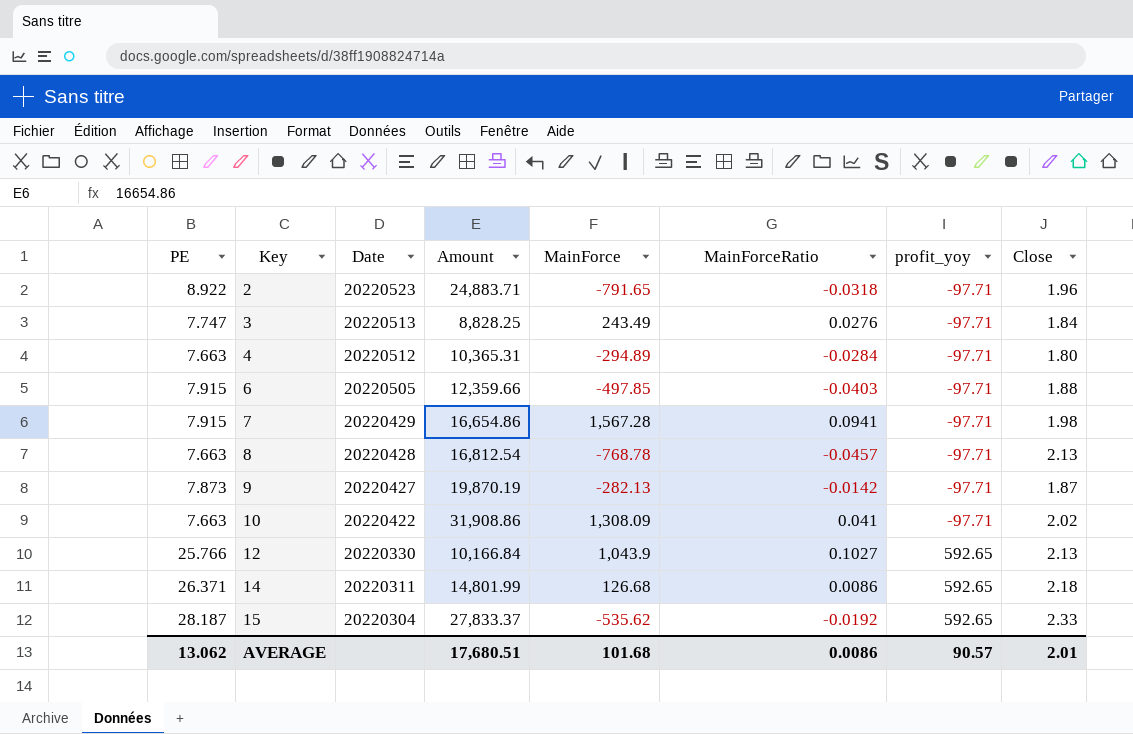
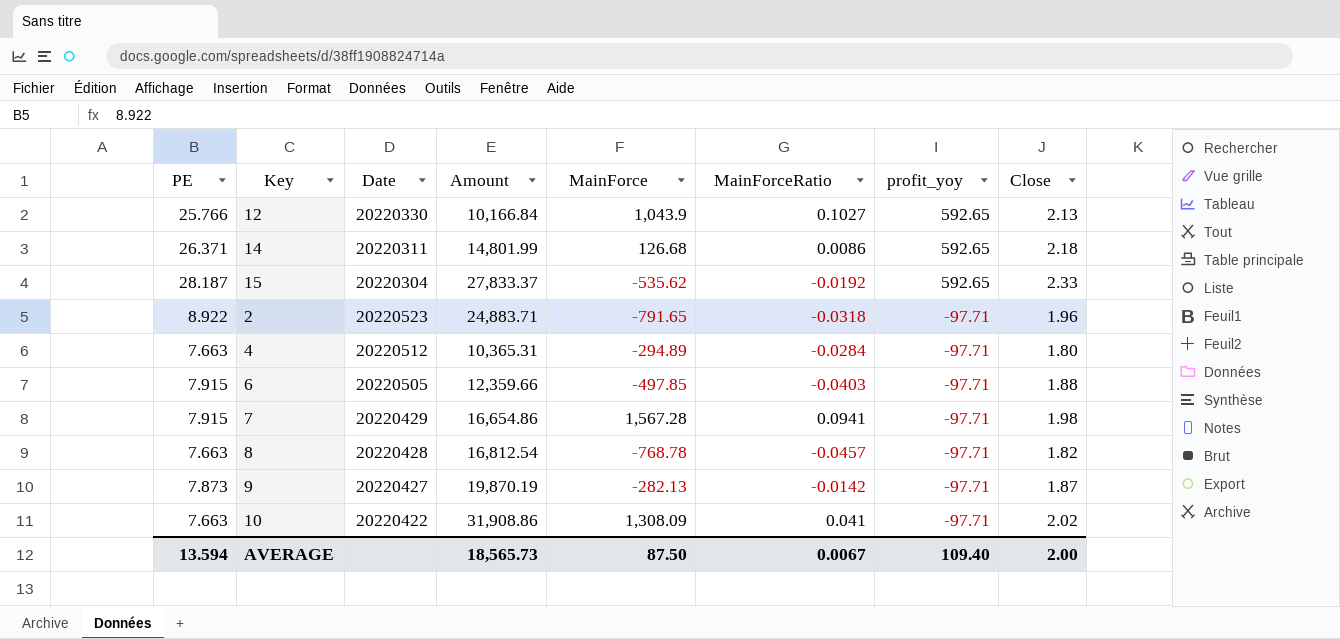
row order: Key ascending -> profit_yoy descending
row 3: 7.747 | 20220513 | 8,828.25 | 243.49 | 0.0276 | -97.71 | 1.84 -> none
8 | Close: 2.13 -> 1.82
AVERAGE | PE: 13.062 -> 13.594
AVERAGE | Amount: 17,680.51 -> 18,565.73
AVERAGE | MainForce: 101.68 -> 87.50
AVERAGE | MainForceRatio: 0.0086 -> 0.0067
AVERAGE | profit_yoy: 90.57 -> 109.40
AVERAGE | Close: 2.01 -> 2.00

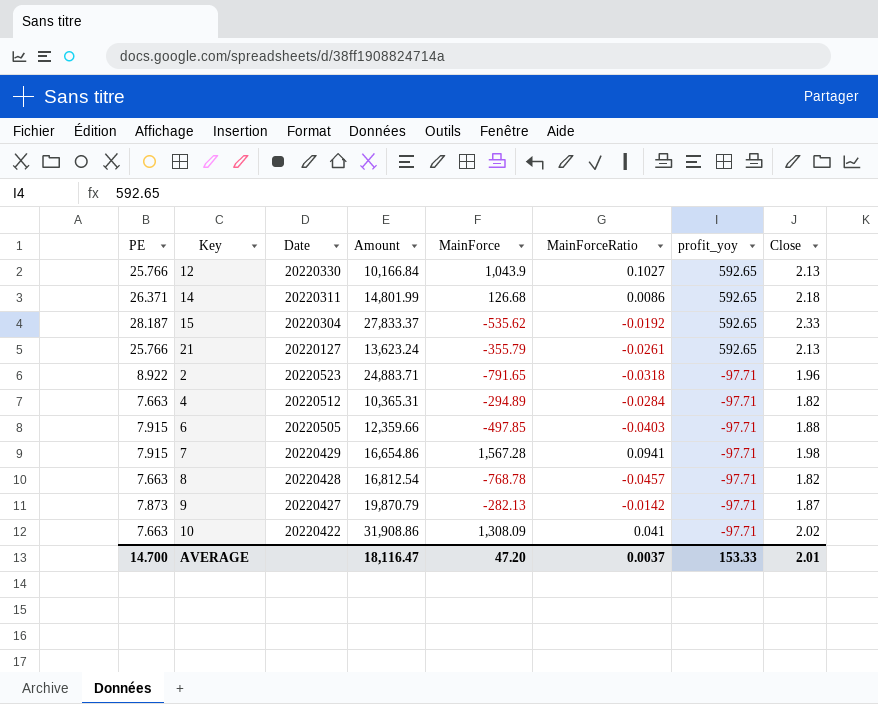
row 21: none -> 25.766 | 20220127 | 13,623.24 | -355.79 | -0.0261 | 592.65 | 2.13
4 | Close: 1.80 -> 1.82
9 | Amount: 19,870.19 -> 19,870.79
AVERAGE | PE: 13.594 -> 14.700
AVERAGE | Amount: 18,565.73 -> 18,116.47
AVERAGE | MainForce: 87.50 -> 47.20
AVERAGE | MainForceRatio: 0.0067 -> 0.0037
AVERAGE | profit_yoy: 109.40 -> 153.33
AVERAGE | Close: 2.00 -> 2.01

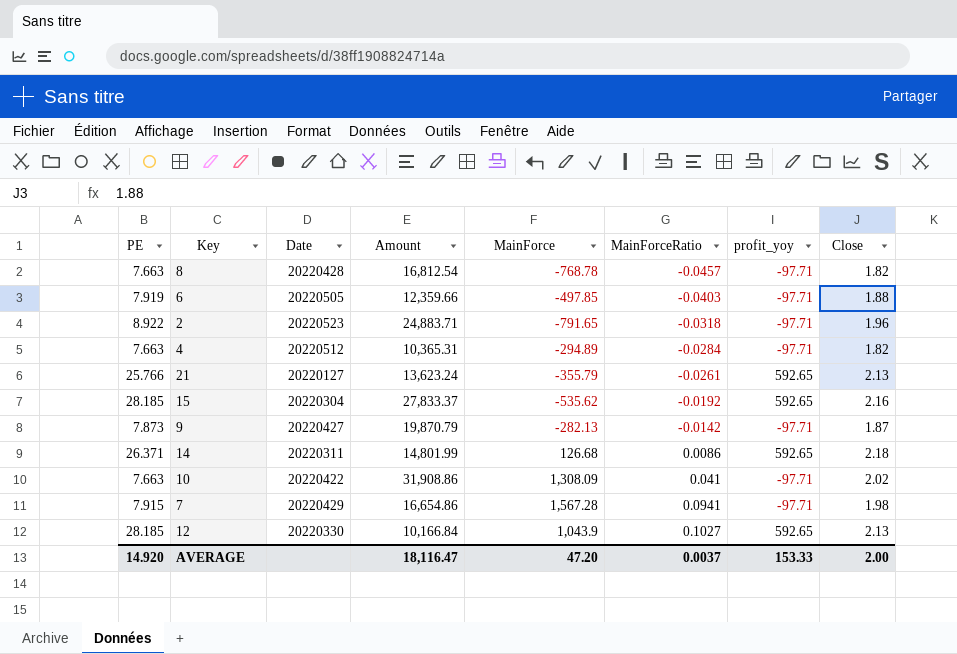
row order: profit_yoy descending -> MainForceRatio ascending
6 | PE: 7.915 -> 7.919
15 | PE: 28.187 -> 28.185
15 | Close: 2.33 -> 2.16
12 | PE: 25.766 -> 28.185
AVERAGE | PE: 14.700 -> 14.920
AVERAGE | Close: 2.01 -> 2.00

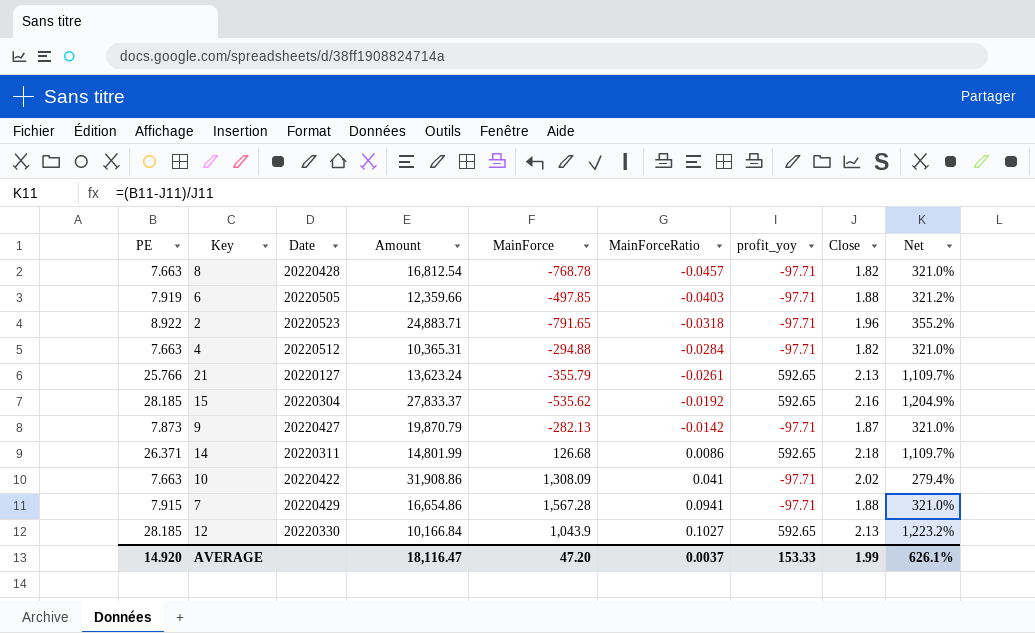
column Net | formula: none -> ([PE] - [Close]) / [Close]
4 | MainForce: -294.89 -> -294.88
7 | Close: 1.98 -> 1.88
AVERAGE | Close: 2.00 -> 1.99

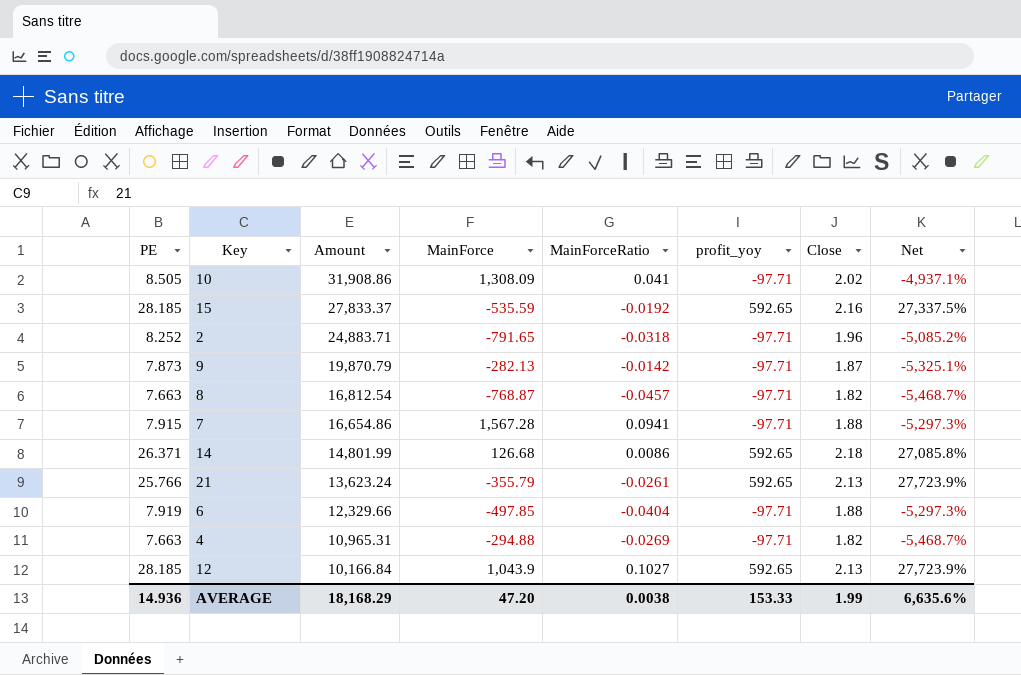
row order: MainForceRatio ascending -> Amount descending
column Date | position: 3 -> none
column Net | formula: ([PE] - [Close]) / [Close] -> ([profit_yoy] - [Close]) / [Close]
10 | PE: 7.663 -> 8.505
15 | MainForce: -535.62 -> -535.59
2 | PE: 8.922 -> 8.252
8 | MainForce: -768.78 -> -768.87
6 | Amount: 12,359.66 -> 12,329.66
6 | MainForceRatio: -0.0403 -> -0.0404
4 | Amount: 10,365.31 -> 10,965.31
4 | MainForceRatio: -0.0284 -> -0.0269
AVERAGE | PE: 14.920 -> 14.936
AVERAGE | Amount: 18,116.47 -> 18,168.29
AVERAGE | MainForceRatio: 0.0037 -> 0.0038
AVERAGE | Net: 626.1% -> 6,635.6%

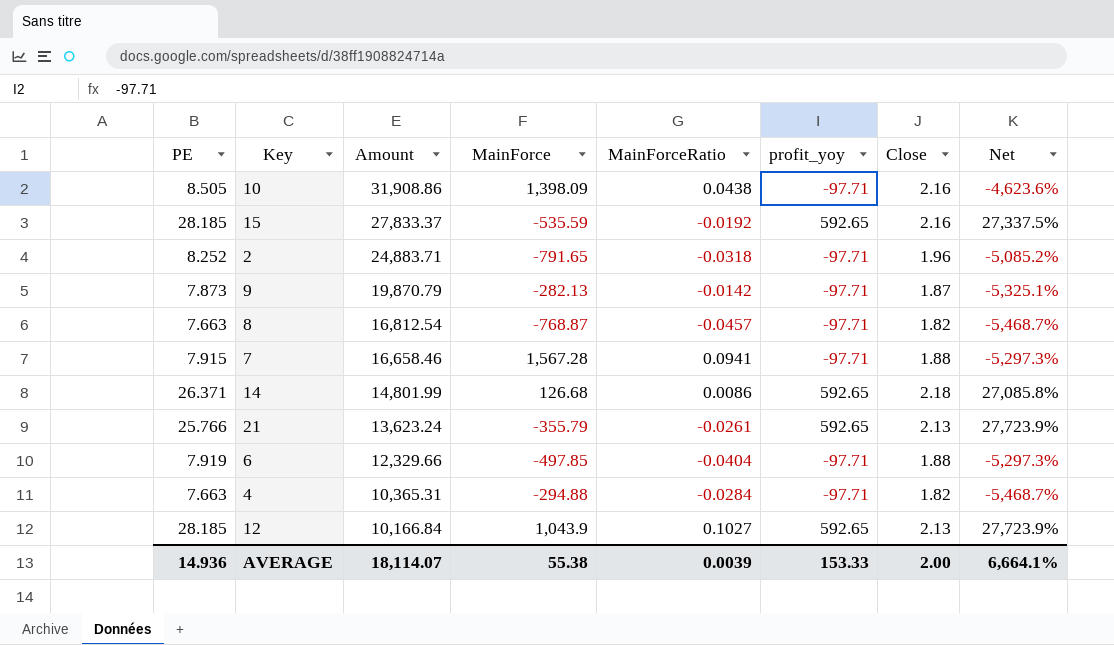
10 | MainForce: 1,308.09 -> 1,398.09
10 | MainForceRatio: 0.041 -> 0.0438
10 | Close: 2.02 -> 2.16
10 | Net: -4,937.1% -> -4,623.6%
7 | Amount: 16,654.86 -> 16,658.46
4 | Amount: 10,965.31 -> 10,365.31
4 | MainForceRatio: -0.0269 -> -0.0284
AVERAGE | Amount: 18,168.29 -> 18,114.07
AVERAGE | MainForce: 47.20 -> 55.38
AVERAGE | MainForceRatio: 0.0038 -> 0.0039
AVERAGE | Close: 1.99 -> 2.00
AVERAGE | Net: 6,635.6% -> 6,664.1%

